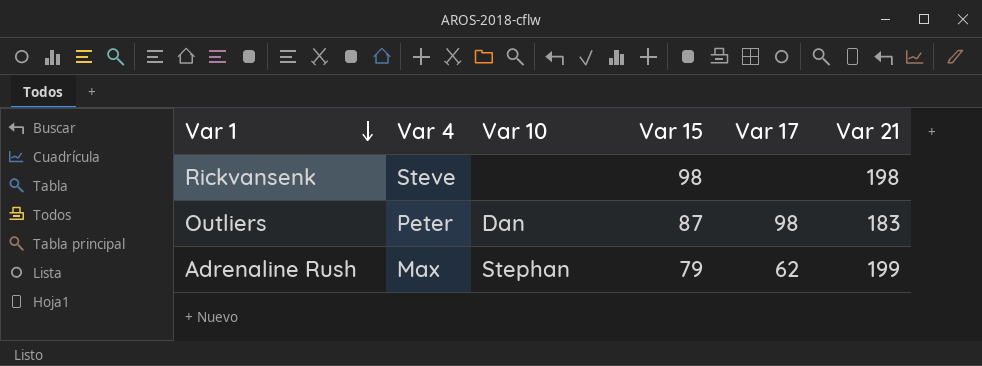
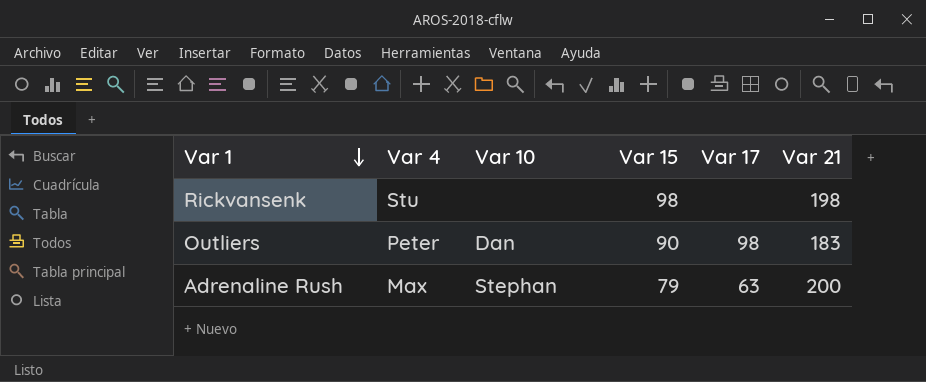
Rickvansenk | Var 4: Steve -> Stu
Outliers | Var 15: 87 -> 90
Adrenaline Rush | Var 17: 62 -> 63
Adrenaline Rush | Var 21: 199 -> 200

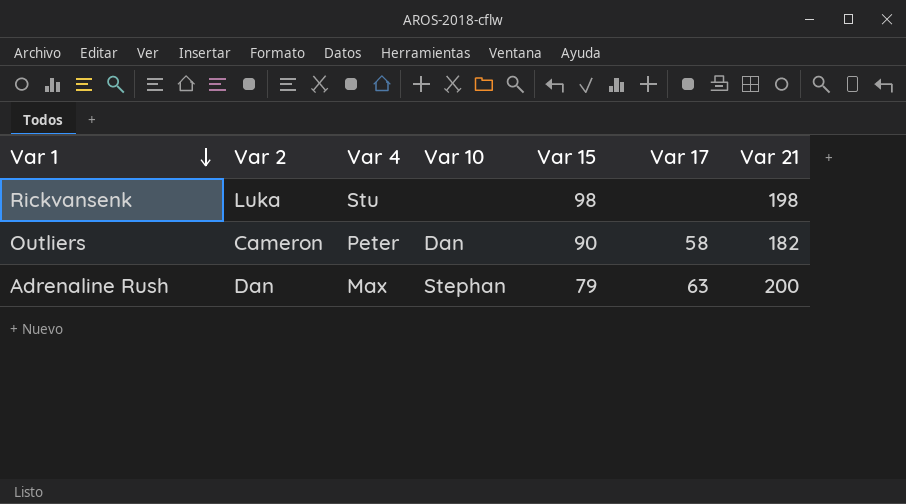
column Var 2 | position: none -> 2
Outliers | Var 17: 98 -> 58
Outliers | Var 21: 183 -> 182

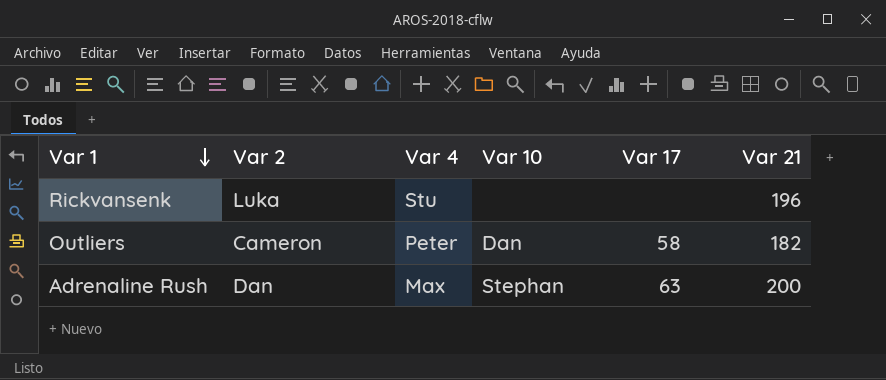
column Var 15 | position: 5 -> none
Rickvansenk | Var 21: 198 -> 196

